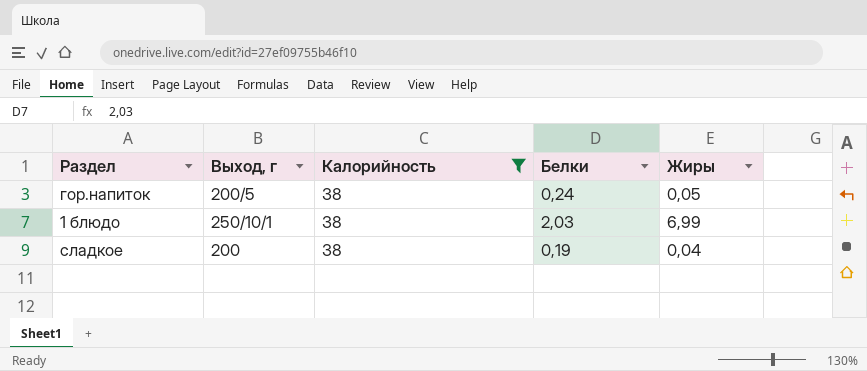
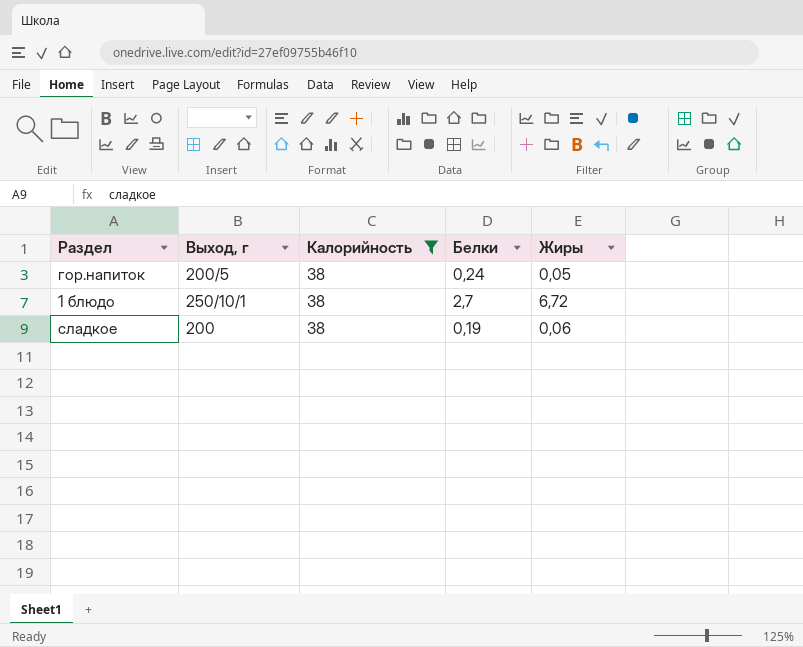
1 блюдо | Белки: 2,03 -> 2,7
1 блюдо | Жиры: 6,99 -> 6,72
сладкое | Жиры: 0,04 -> 0,06

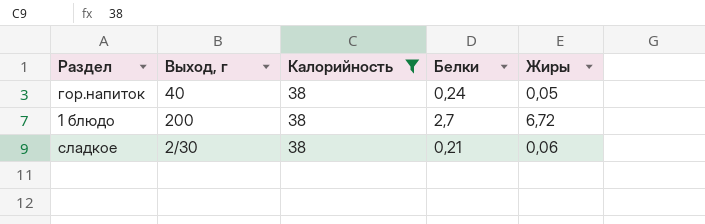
гор.напиток | Выход, г: 200/5 -> 40
1 блюдо | Выход, г: 250/10/1 -> 200
сладкое | Выход, г: 200 -> 2/30
сладкое | Белки: 0,19 -> 0,21

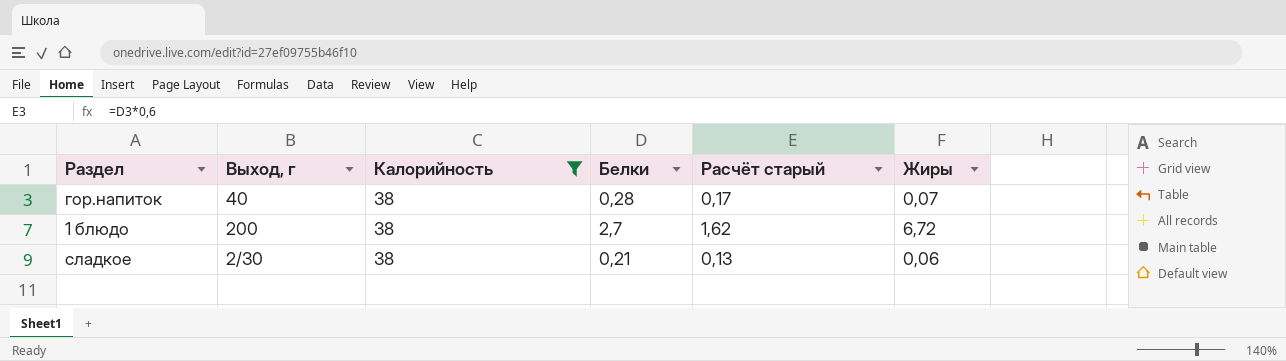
column Расчёт старый | formula: none -> [Белки] * 0,6
гор.напиток | Белки: 0,24 -> 0,28
гор.напиток | Жиры: 0,05 -> 0,07

